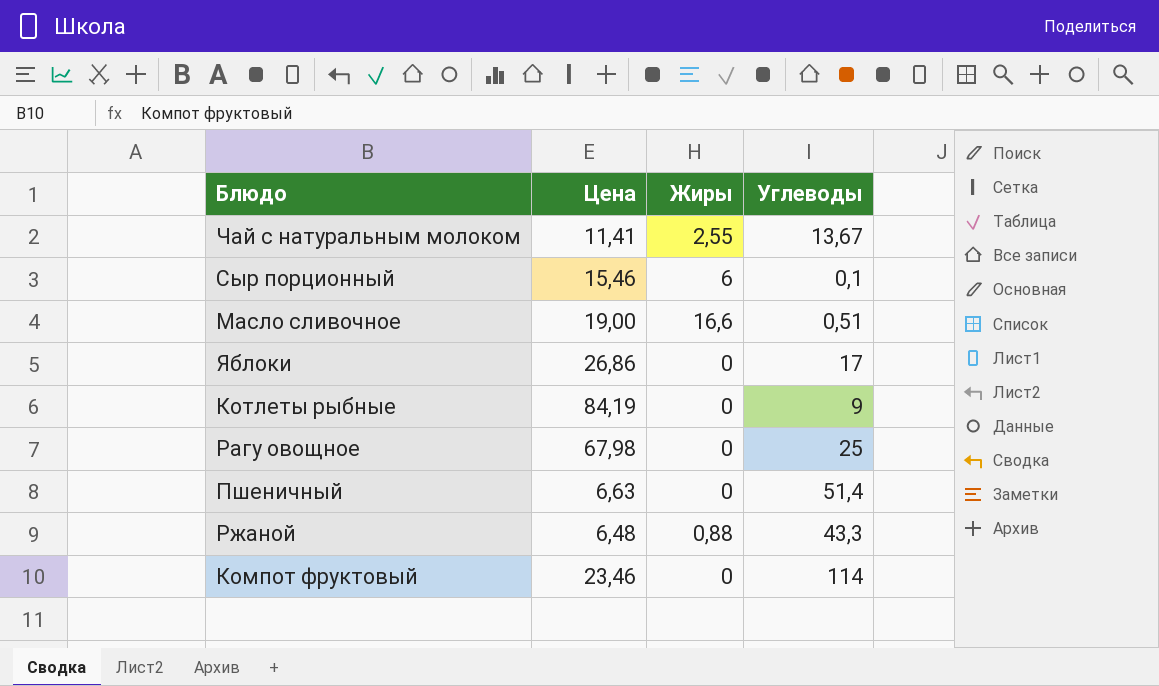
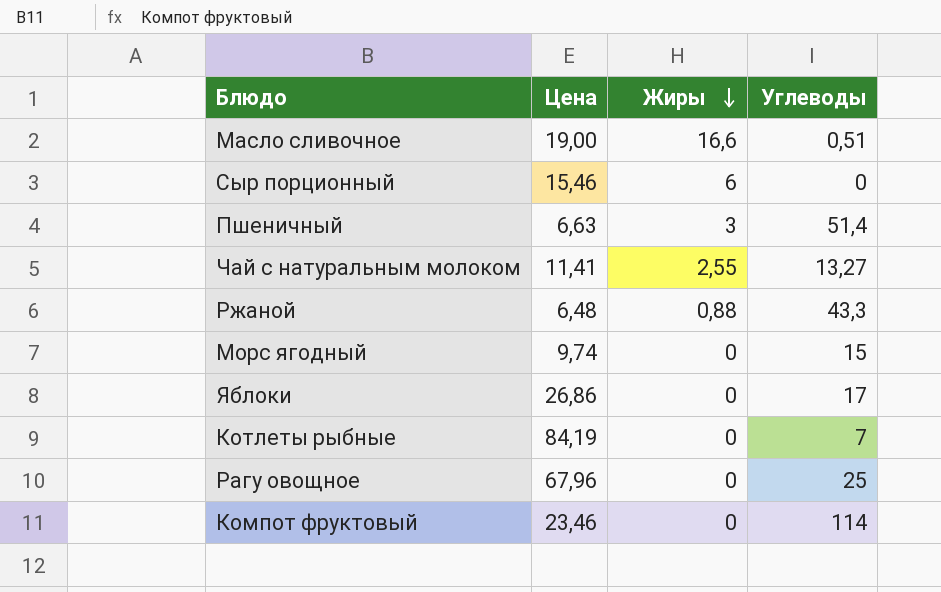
row order: none -> Жиры descending
Сыр порционный | Углеводы: 0,1 -> 0
Пшеничный | Жиры: 0 -> 3
Чай с натуральным молоком | Углеводы: 13,67 -> 13,27
row Морс ягодный: none -> 9,74 | 0 | 15
Котлеты рыбные | Углеводы: 9 -> 7
Рагу овощное | Цена: 67,98 -> 67,96

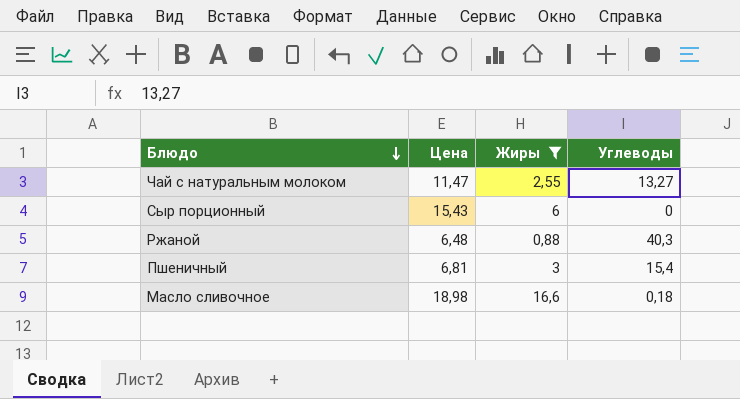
filter: none -> Жиры != 0
row order: Жиры descending -> Блюдо descending
Чай с натуральным молоком | Цена: 11,41 -> 11,47
Сыр порционный | Цена: 15,46 -> 15,43
Ржаной | Углеводы: 43,3 -> 40,3
Пшеничный | Цена: 6,63 -> 6,81
Пшеничный | Углеводы: 51,4 -> 15,4
Масло сливочное | Цена: 19,00 -> 18,98
Масло сливочное | Углеводы: 0,51 -> 0,18

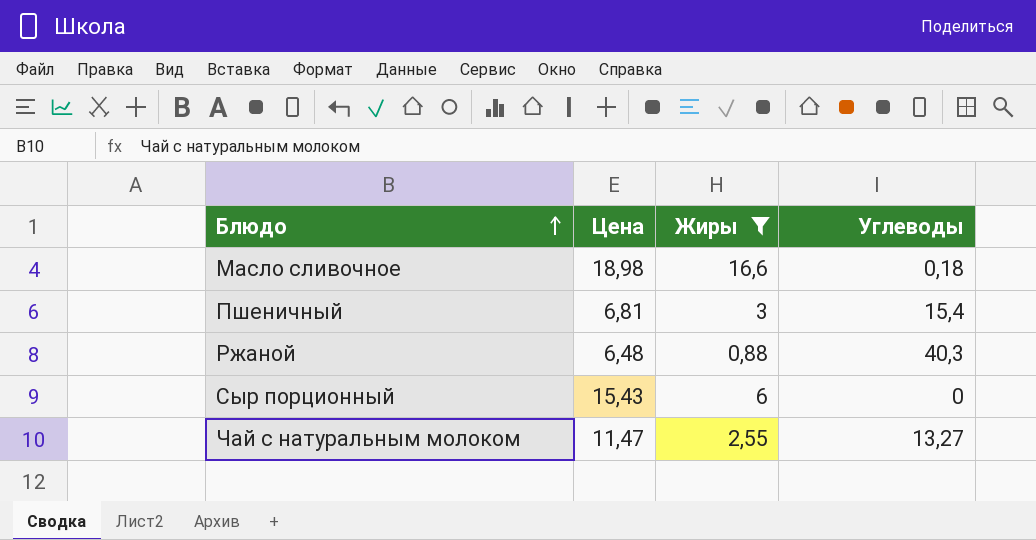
row order: Блюдо descending -> Блюдо ascending

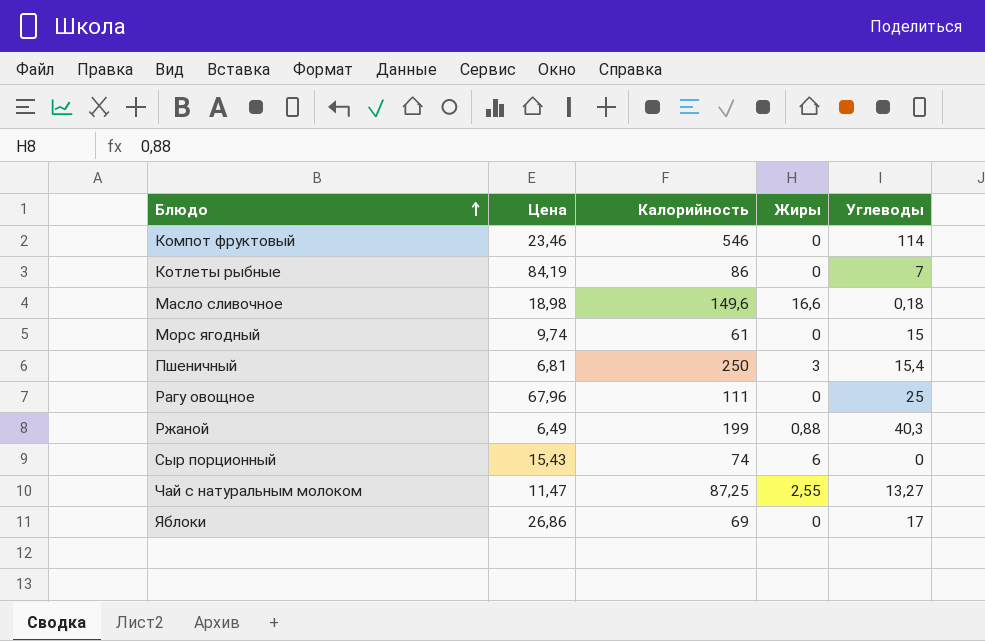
filter: Жиры != 0 -> none
column Калорийность | position: none -> 3
Ржаной | Цена: 6,48 -> 6,49

